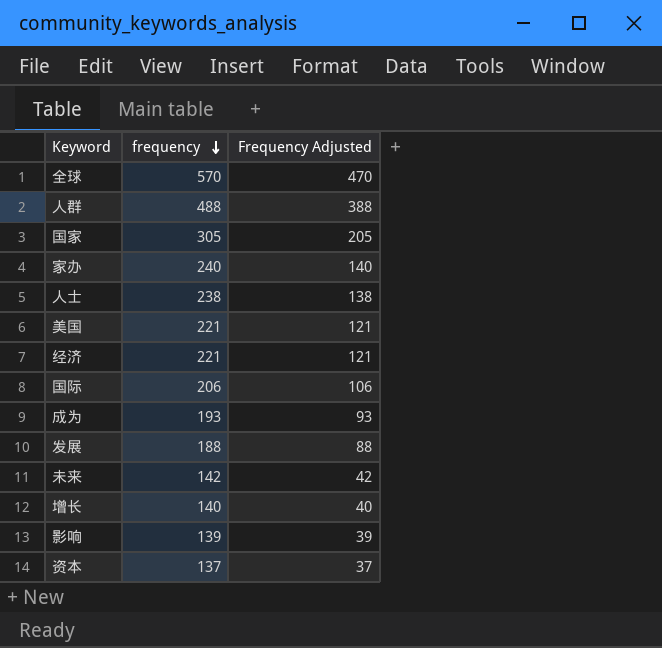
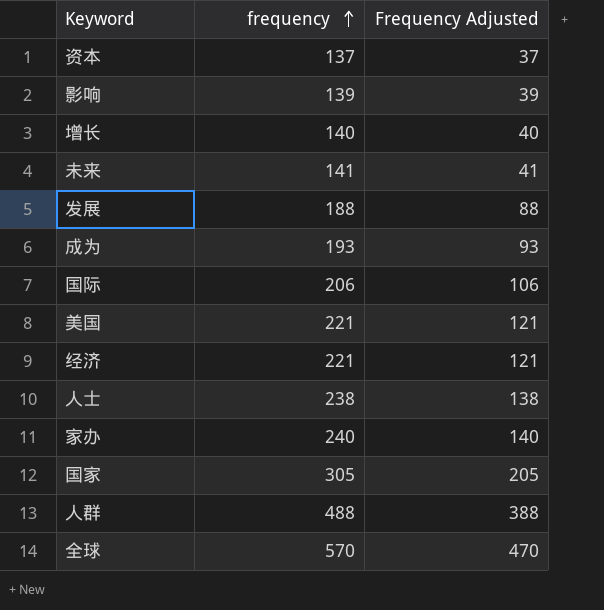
row order: frequency descending -> frequency ascending
未来 | frequency: 142 -> 141
未来 | Frequency Adjusted: 42 -> 41

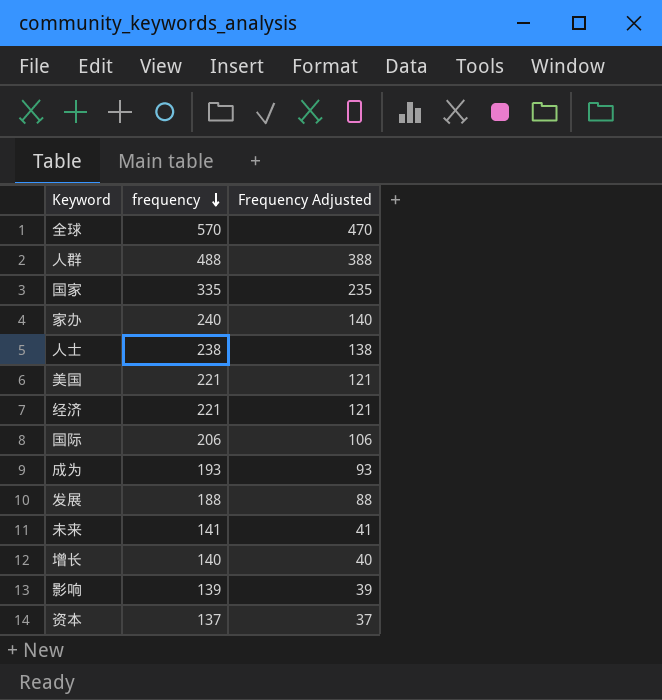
row order: frequency ascending -> frequency descending
国家 | frequency: 305 -> 335
国家 | Frequency Adjusted: 205 -> 235

